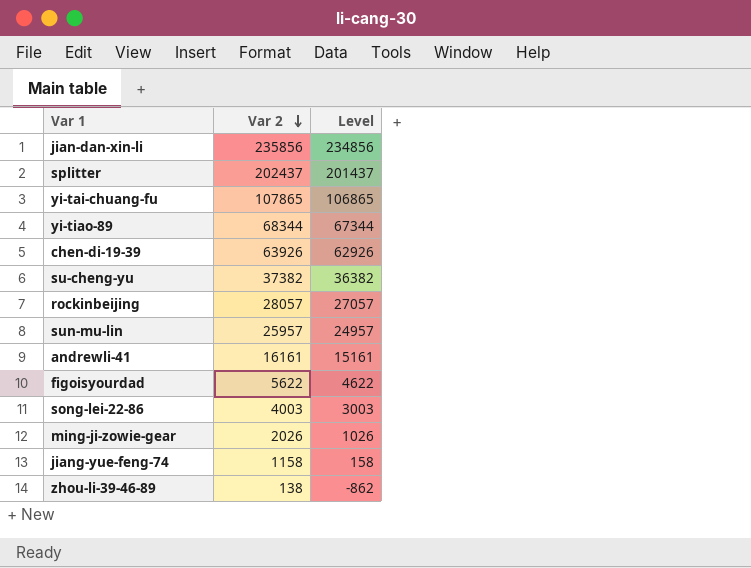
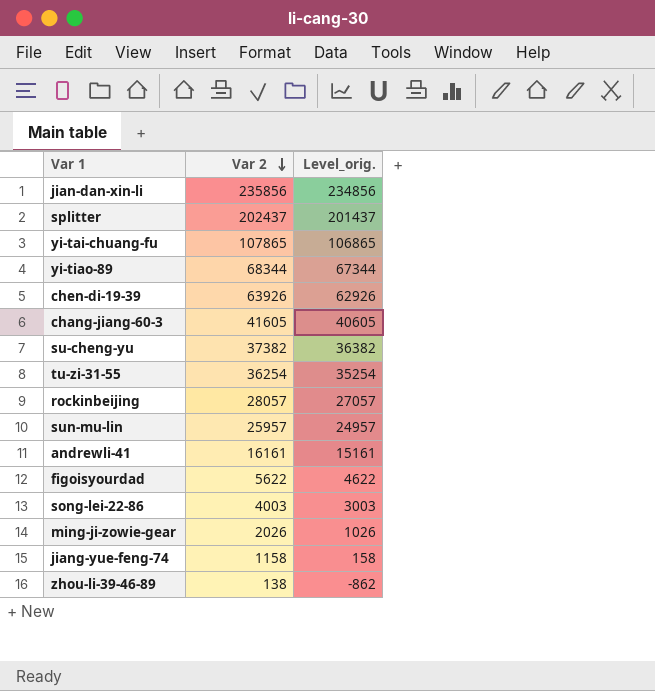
column name: Level -> Level_orig.
row chang-jiang-60-3: none -> 41605 | 40605
row tu-zi-31-55: none -> 36254 | 35254

